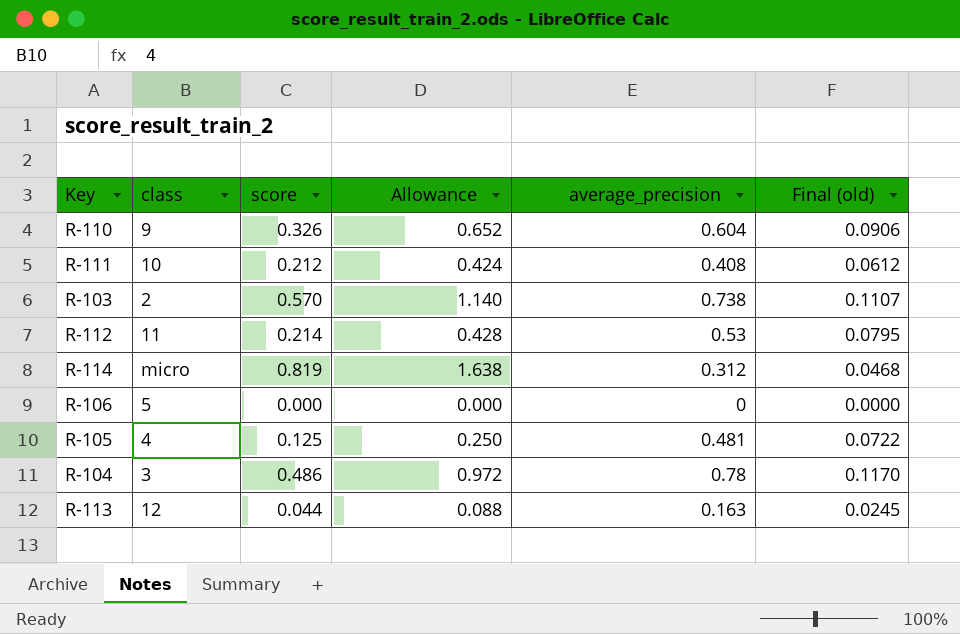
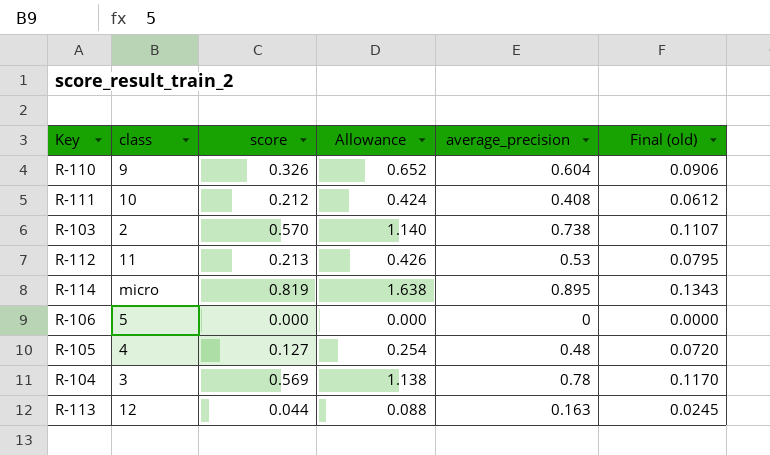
R-112 | score: 0.214 -> 0.213
R-112 | Allowance: 0.428 -> 0.426
R-114 | average_precision: 0.312 -> 0.895
R-114 | Final (old): 0.0468 -> 0.1343
R-105 | score: 0.125 -> 0.127
R-105 | Allowance: 0.250 -> 0.254
R-105 | average_precision: 0.481 -> 0.48
R-105 | Final (old): 0.0722 -> 0.0720
R-104 | score: 0.486 -> 0.569
R-104 | Allowance: 0.972 -> 1.138

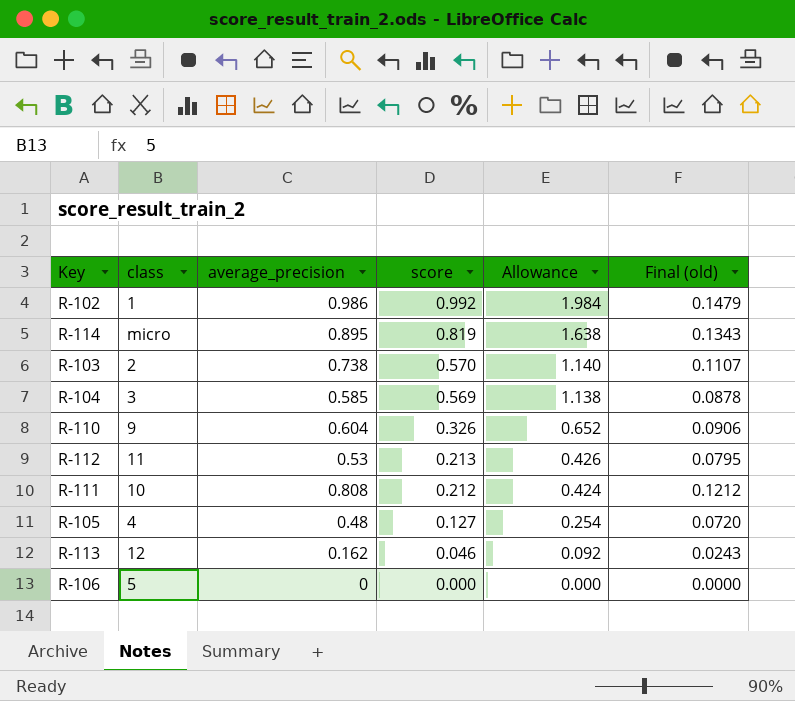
row order: none -> score descending
column average_precision | position: 5 -> 3
row R-102: none -> 1 | 0.986 | 0.992 | 1.984 | 0.1479
R-104 | average_precision: 0.78 -> 0.585
R-104 | Final (old): 0.1170 -> 0.0878
R-111 | average_precision: 0.408 -> 0.808
R-111 | Final (old): 0.0612 -> 0.1212
R-113 | average_precision: 0.163 -> 0.162
R-113 | score: 0.044 -> 0.046
R-113 | Allowance: 0.088 -> 0.092
R-113 | Final (old): 0.0245 -> 0.0243

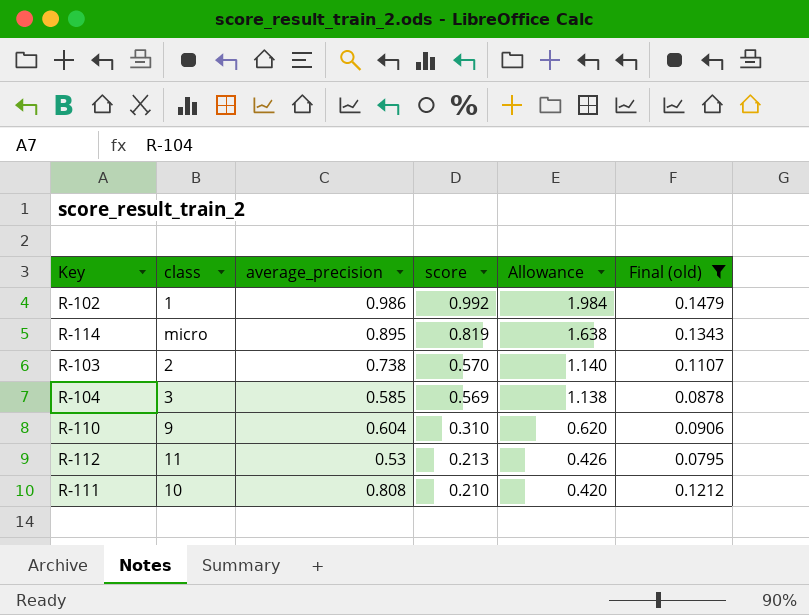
filter: none -> Final (old) >= 0.0795
R-110 | score: 0.326 -> 0.310
R-110 | Allowance: 0.652 -> 0.620
R-111 | score: 0.212 -> 0.210
R-111 | Allowance: 0.424 -> 0.420

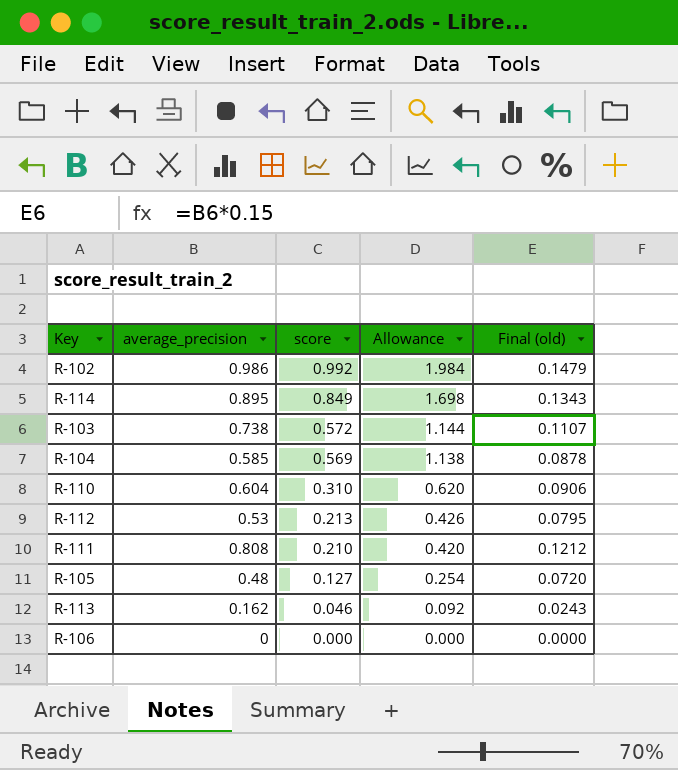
filter: Final (old) >= 0.0795 -> none
column class | position: 2 -> none
R-114 | score: 0.819 -> 0.849
R-114 | Allowance: 1.638 -> 1.698
R-103 | score: 0.570 -> 0.572
R-103 | Allowance: 1.140 -> 1.144

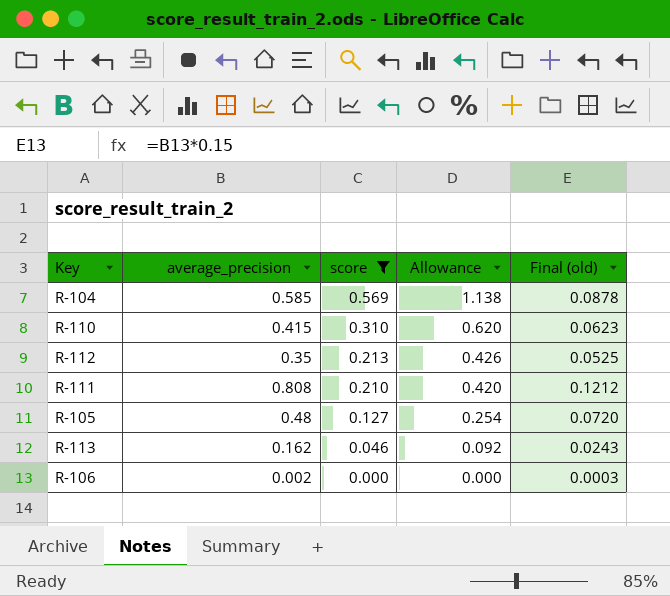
filter: none -> score <= 0.569
R-110 | average_precision: 0.604 -> 0.415
R-110 | Final (old): 0.0906 -> 0.0623
R-112 | average_precision: 0.53 -> 0.35
R-112 | Final (old): 0.0795 -> 0.0525
R-106 | average_precision: 0 -> 0.002
R-106 | Final (old): 0.0000 -> 0.0003

